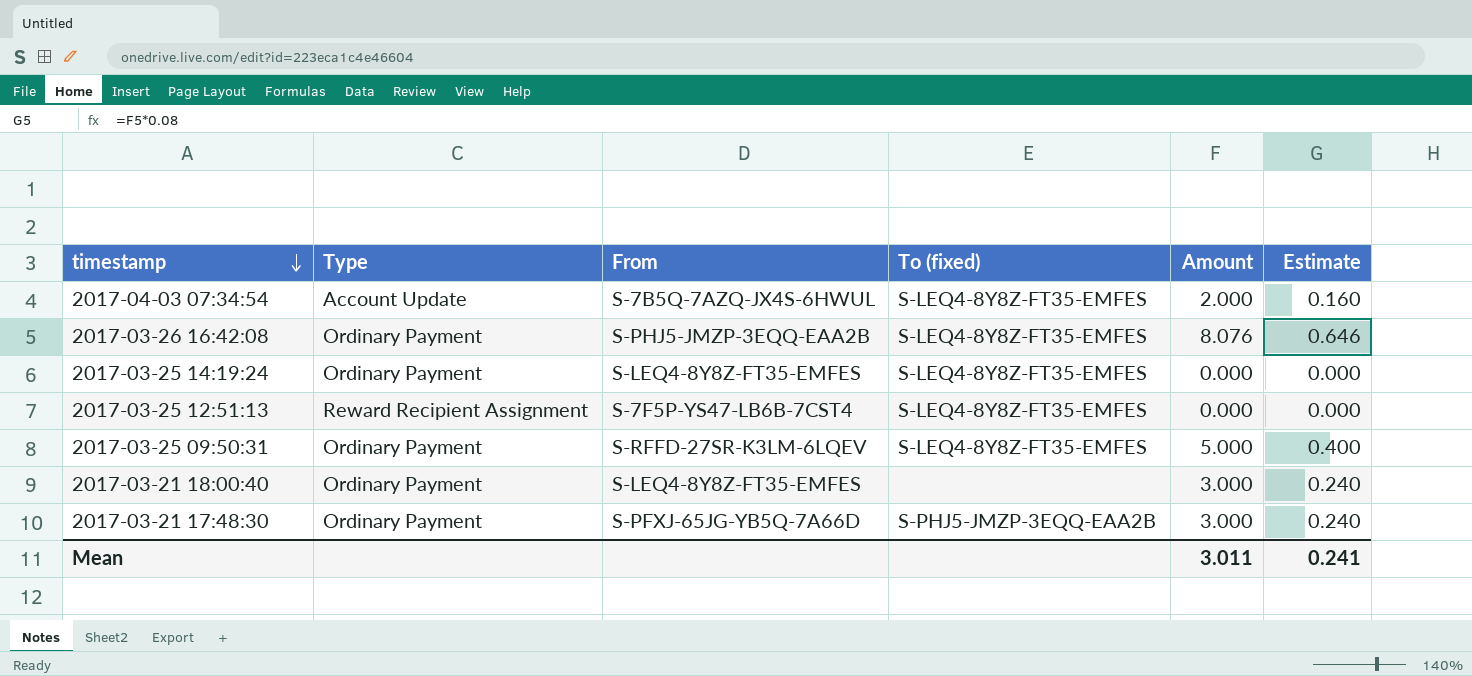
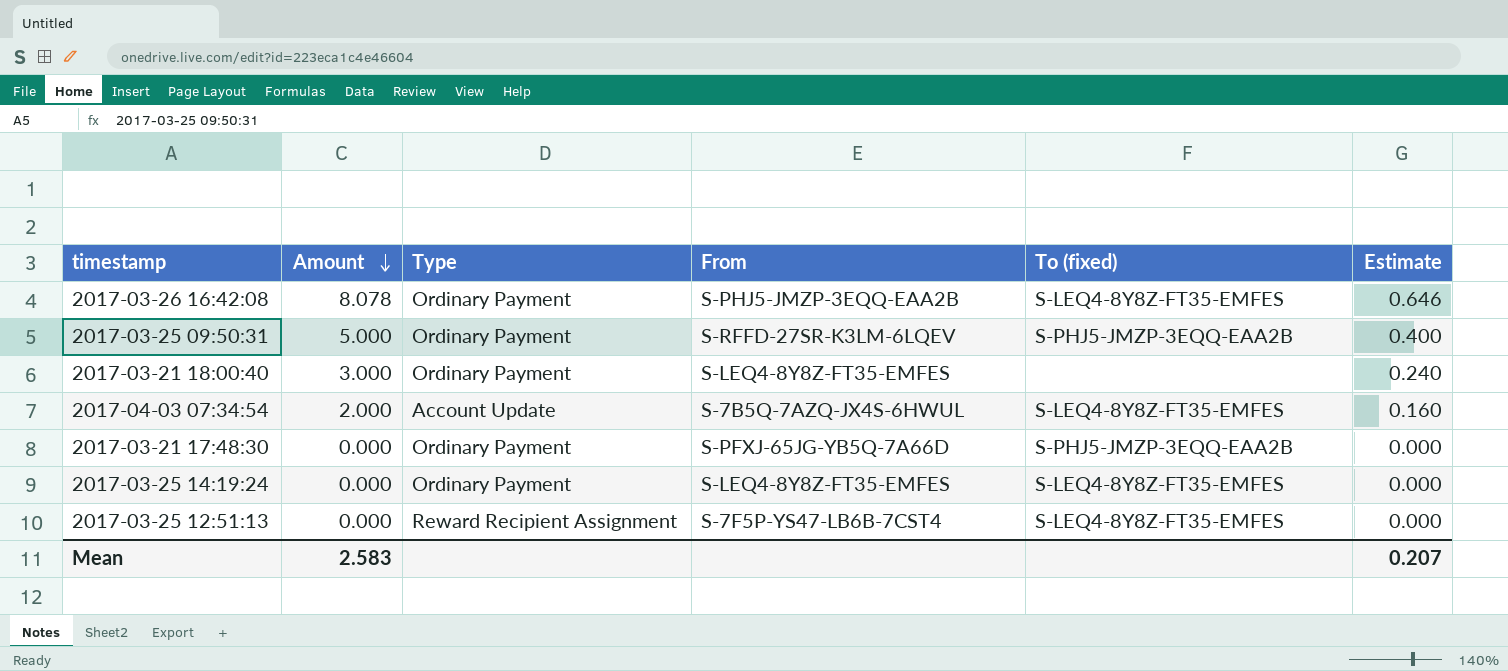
row order: timestamp descending -> Amount descending
column Amount | position: 5 -> 2
2017-03-26 16:42:08 | Amount: 8.076 -> 8.078
2017-03-25 09:50:31 | To (fixed): S-LEQ4-8Y8Z-FT35-EMFES -> S-PHJ5-JMZP-3EQQ-EAA2B
2017-03-21 17:48:30 | Amount: 3.000 -> 0.000
2017-03-21 17:48:30 | Estimate: 0.240 -> 0.000
Mean | Amount: 3.011 -> 2.583
Mean | Estimate: 0.241 -> 0.207

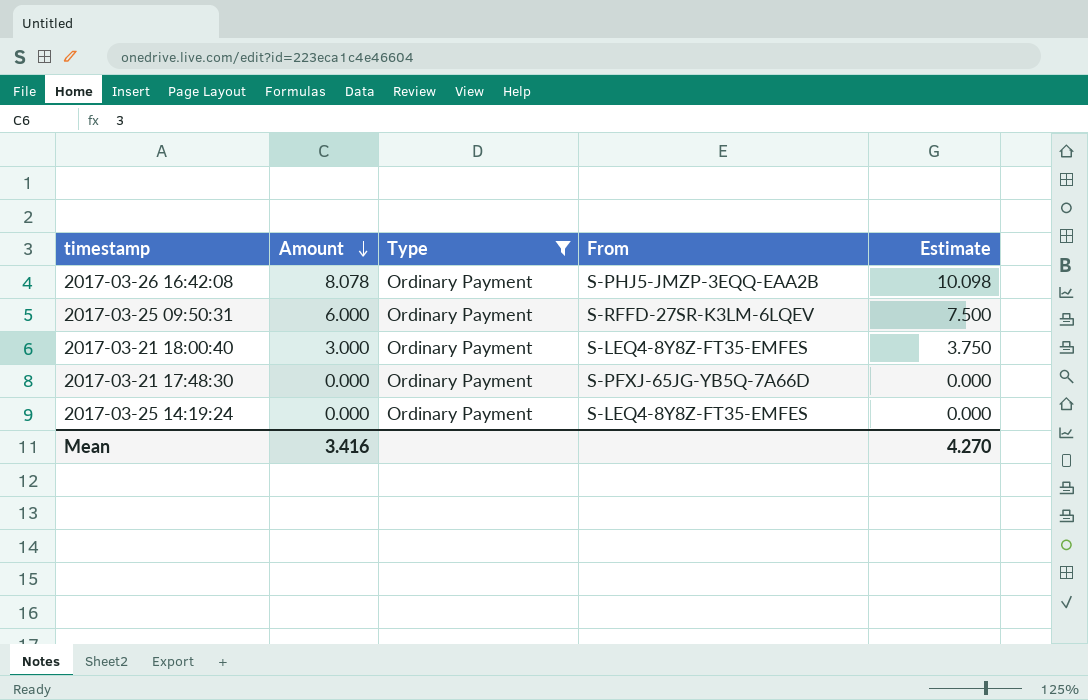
filter: none -> Type = Ordinary Payment
column To (fixed) | position: 5 -> none
column Estimate | formula: [Amount] * 0.08 -> [Amount] * 1.25
2017-03-25 09:50:31 | Amount: 5.000 -> 6.000
Mean | Amount: 2.583 -> 3.416
Mean | Estimate: 0.207 -> 4.270

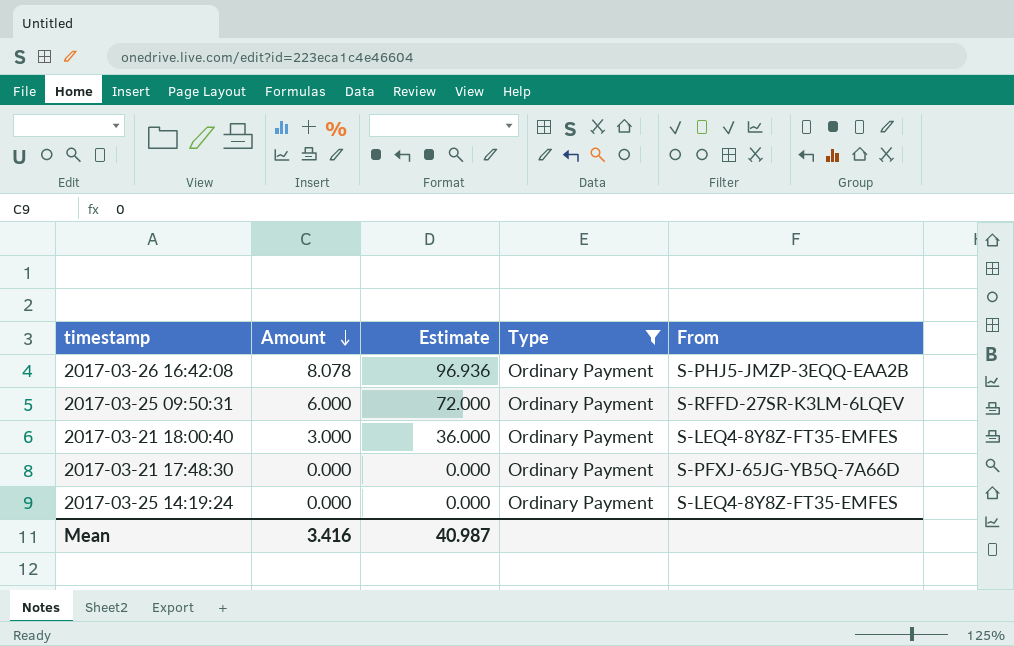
column Estimate | formula: [Amount] * 1.25 -> [Amount] * 12
column Estimate | position: 5 -> 3
Mean | Estimate: 4.270 -> 40.987

